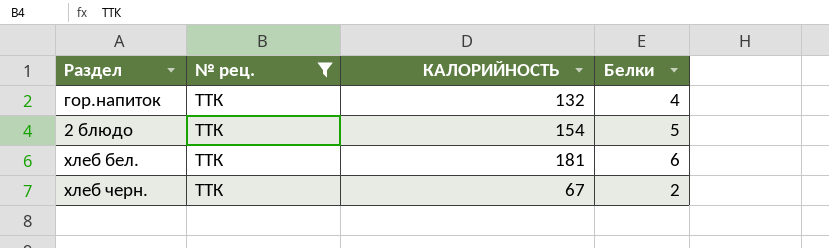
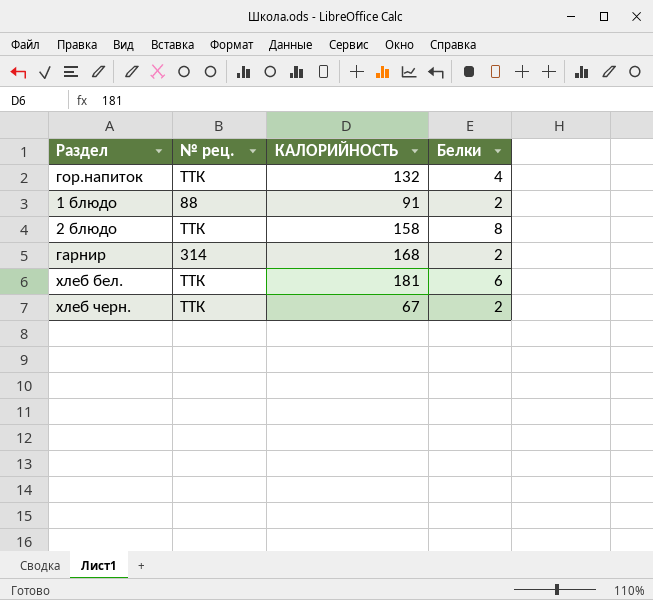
filter: № рец. = ТТК -> none
2 блюдо | КАЛОРИЙНОСТЬ: 154 -> 158
2 блюдо | Белки: 5 -> 8

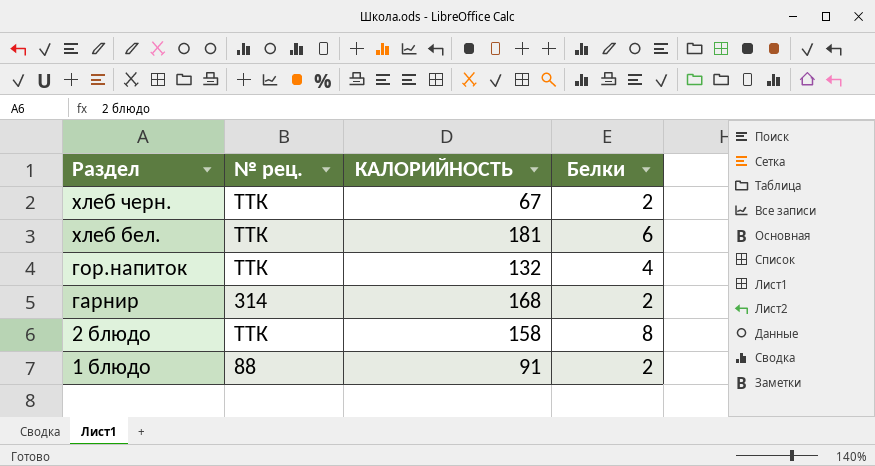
row order: none -> Раздел descending

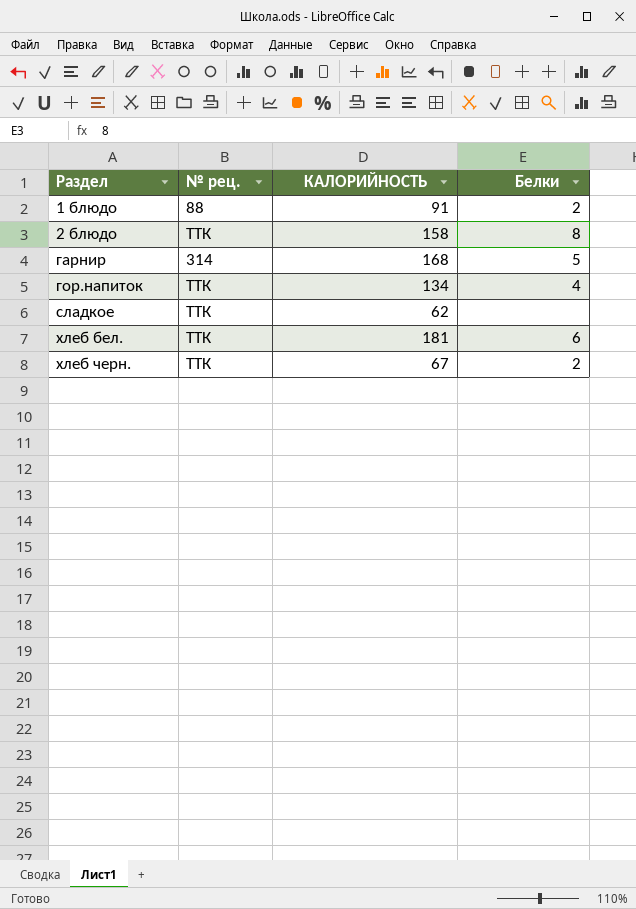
row order: Раздел descending -> Раздел ascending
гарнир | Белки: 2 -> 5
гор.напиток | КАЛОРИЙНОСТЬ: 132 -> 134
row сладкое: none -> ТТК | 62 | none

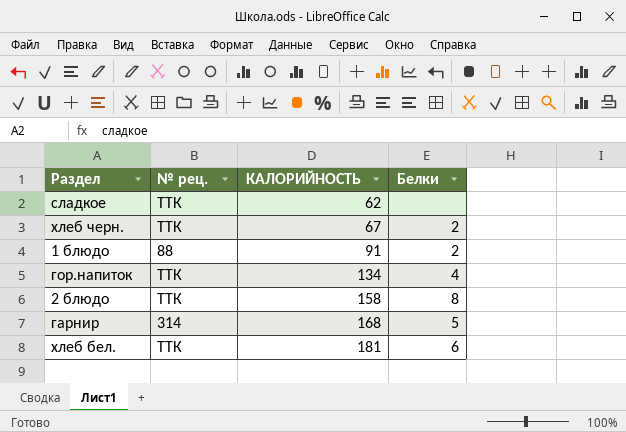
row order: Раздел ascending -> КАЛОРИЙНОСТЬ ascending

